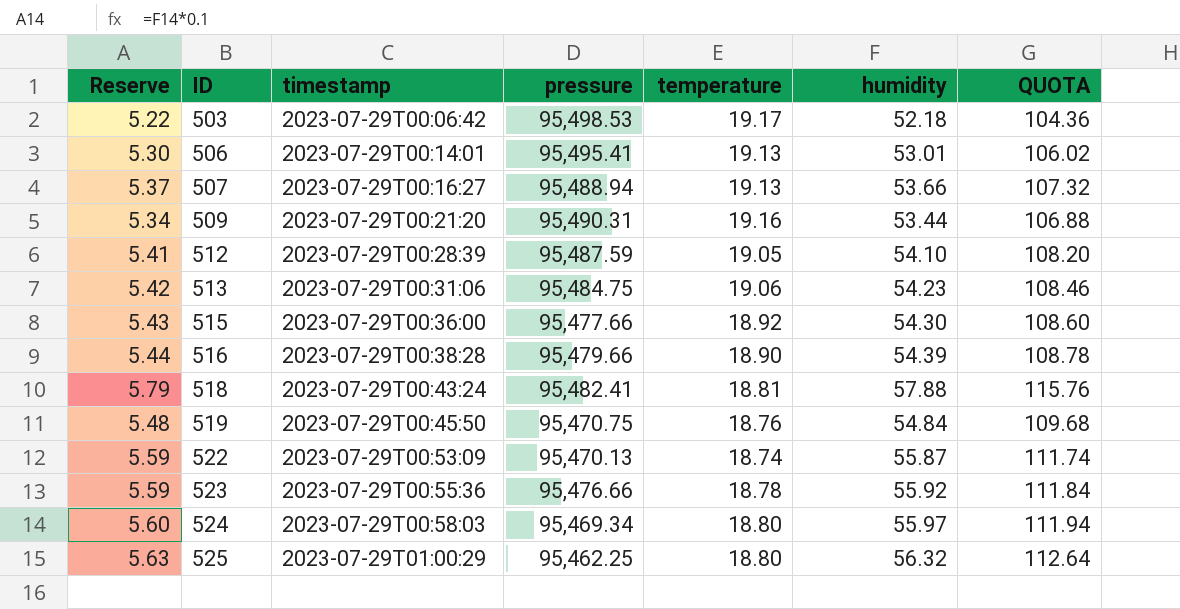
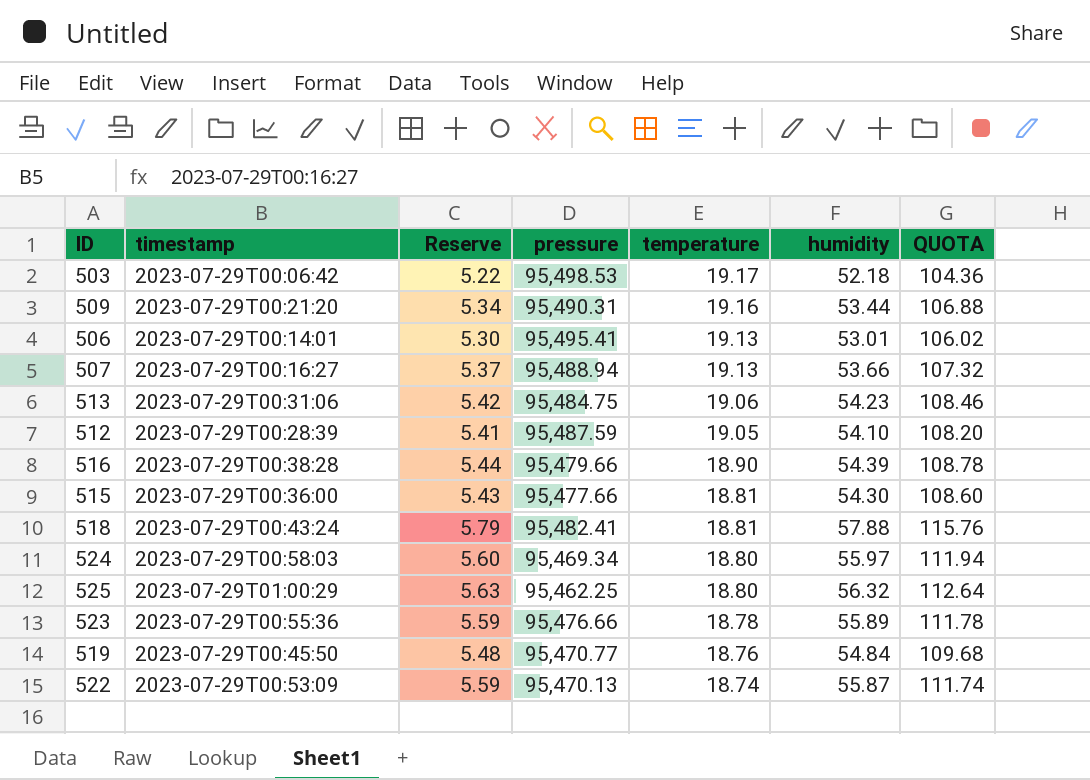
row order: ID ascending -> temperature descending
column Reserve | position: 1 -> 3
515 | temperature: 18.92 -> 18.81
523 | humidity: 55.92 -> 55.89
523 | QUOTA: 111.84 -> 111.78
519 | pressure: 95,470.75 -> 95,470.77

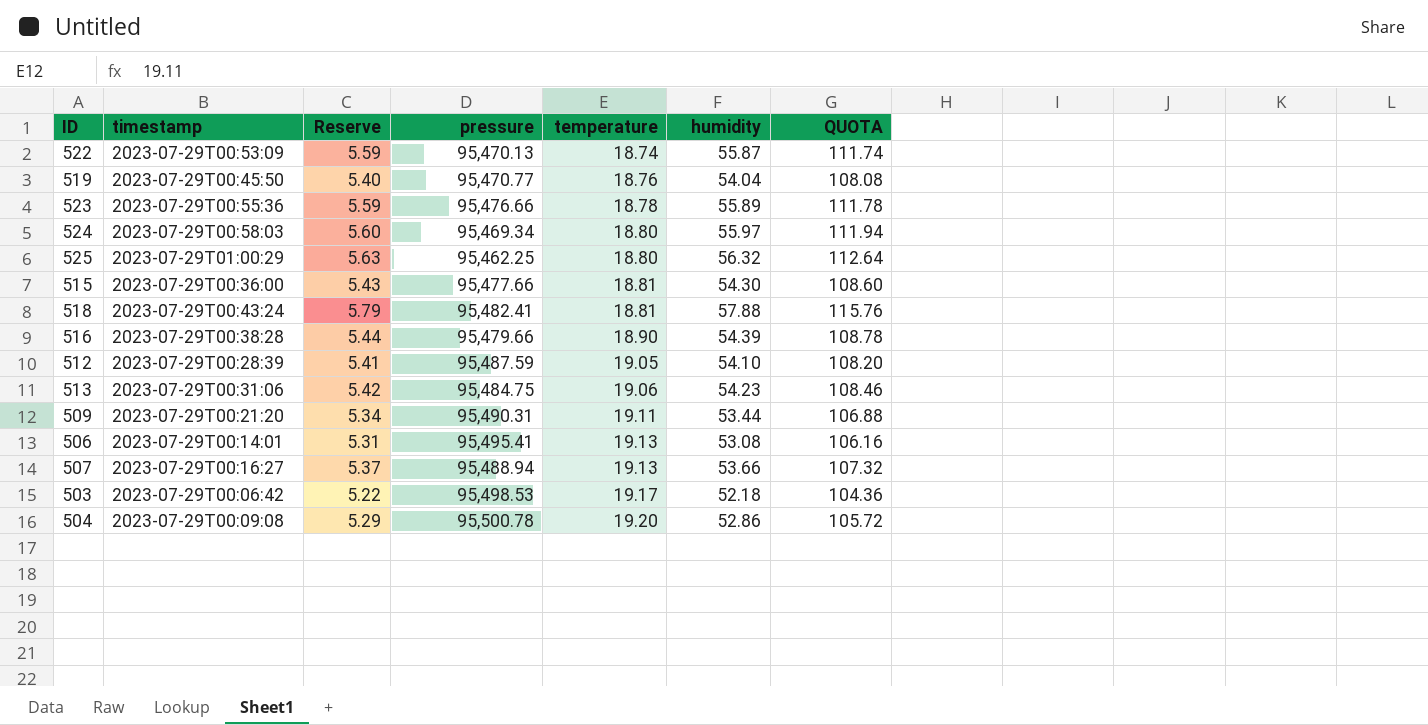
row order: temperature descending -> temperature ascending
519 | Reserve: 5.48 -> 5.40
519 | humidity: 54.84 -> 54.04
519 | QUOTA: 109.68 -> 108.08
509 | temperature: 19.16 -> 19.11
506 | Reserve: 5.30 -> 5.31
506 | humidity: 53.01 -> 53.08
506 | QUOTA: 106.02 -> 106.16
row 504: none -> 2023-07-29T00:09:08 | 5.29 | 95,500.78 | 19.20 | 52.86 | 105.72

